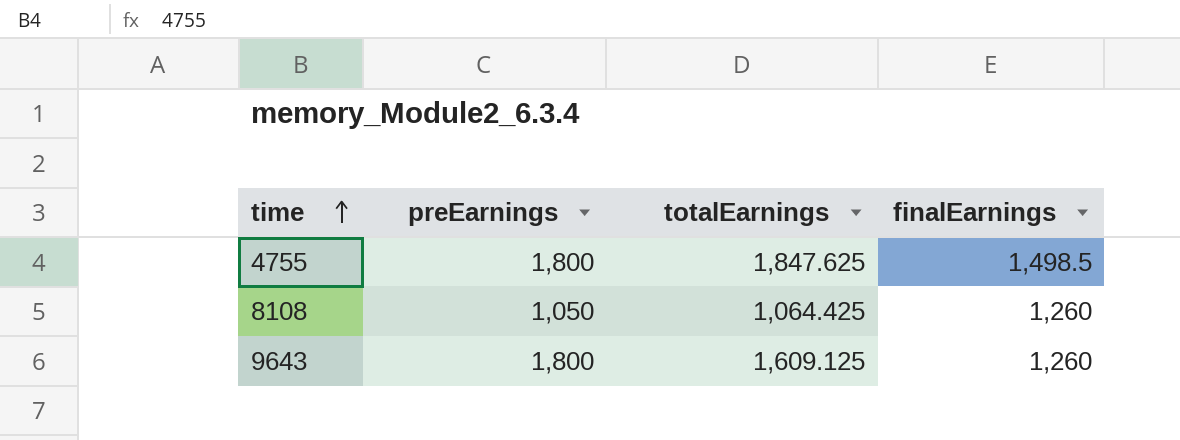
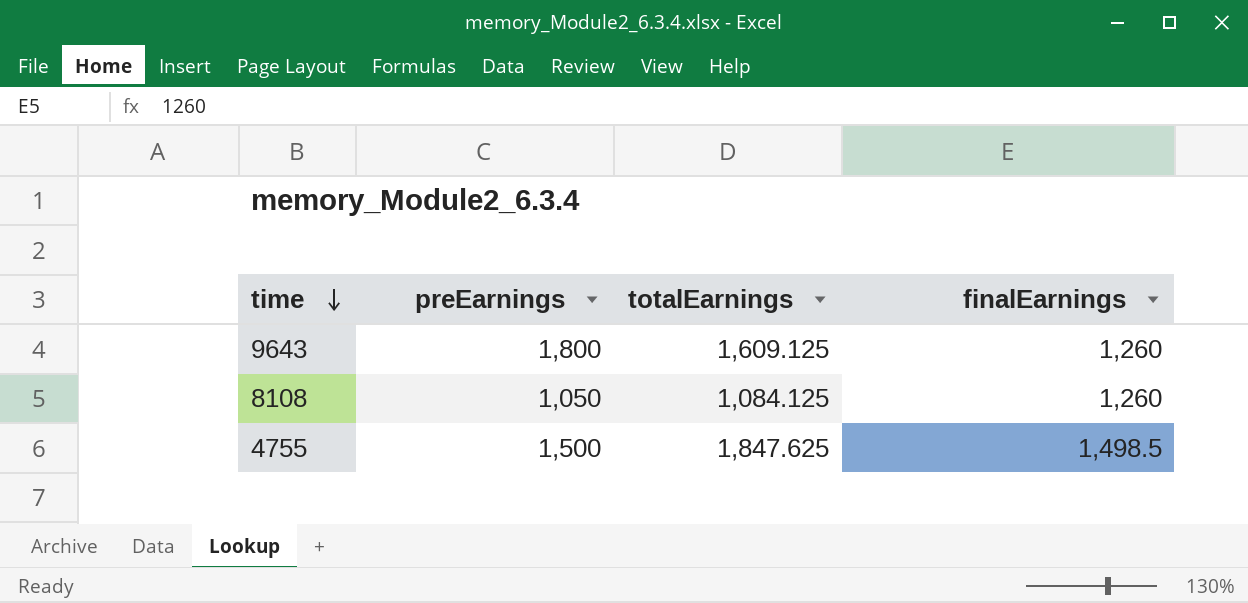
row order: time ascending -> time descending
8108 | totalEarnings: 1,064.425 -> 1,084.125
4755 | preEarnings: 1,800 -> 1,500

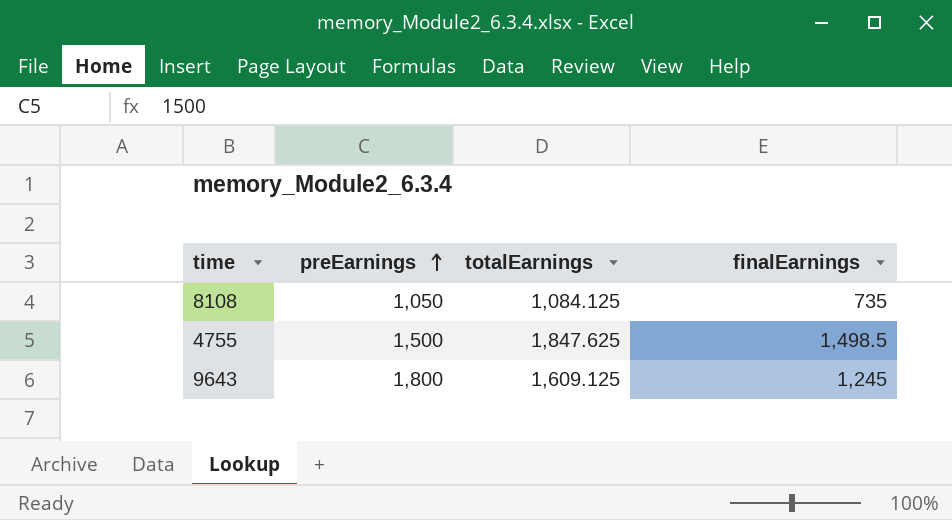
row order: time descending -> preEarnings ascending
8108 | finalEarnings: 1,260 -> 735
9643 | finalEarnings: 1,260 -> 1,245

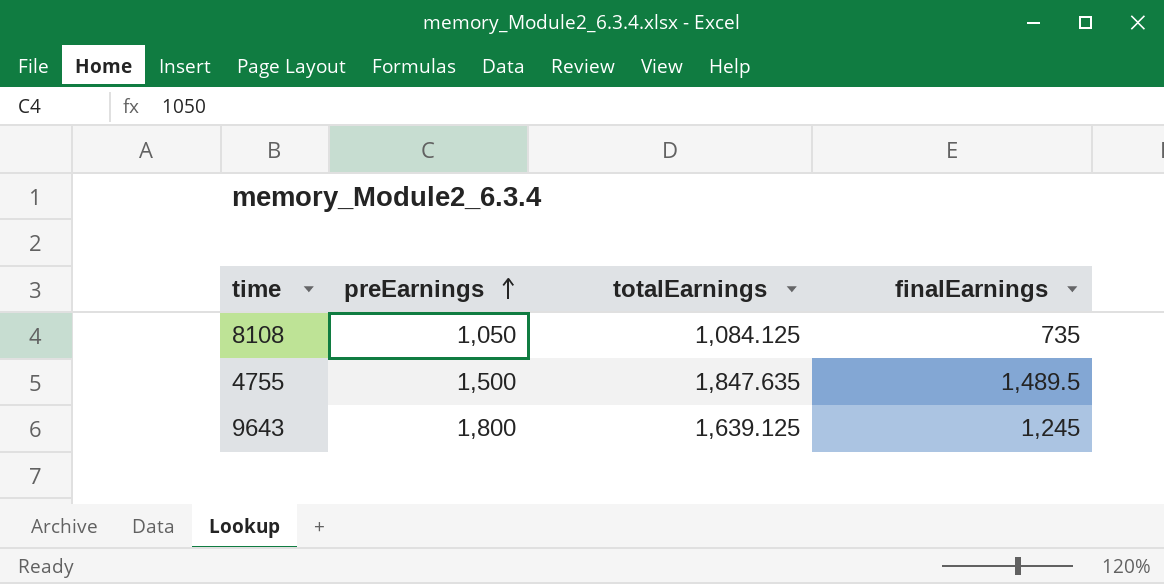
4755 | totalEarnings: 1,847.625 -> 1,847.635
4755 | finalEarnings: 1,498.5 -> 1,489.5
9643 | totalEarnings: 1,609.125 -> 1,639.125

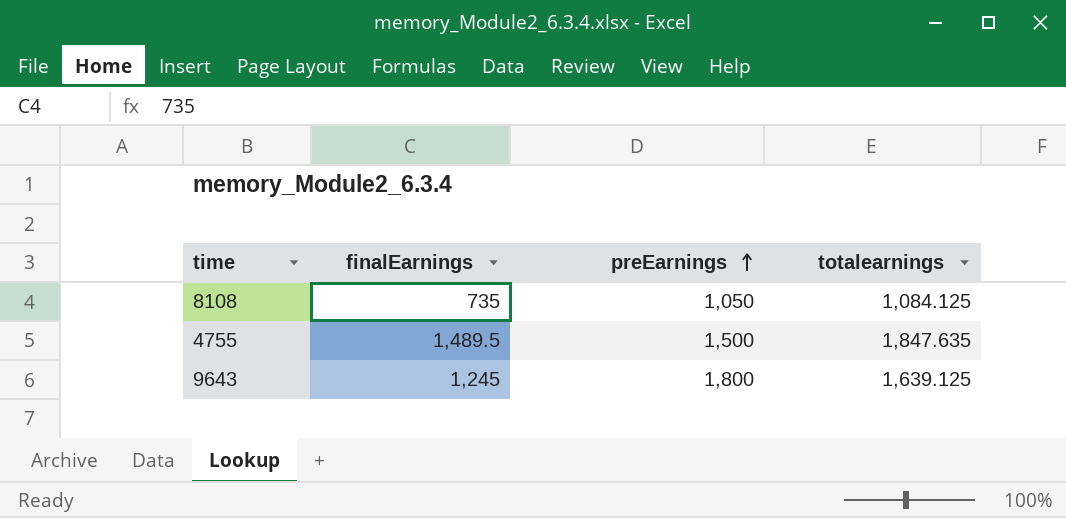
column finalEarnings | position: 4 -> 2
column name: totalEarnings -> totalearnings

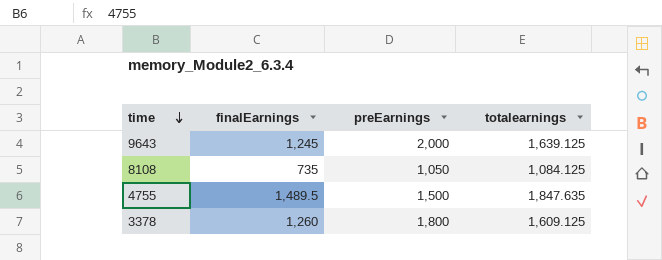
row order: preEarnings ascending -> time descending
9643 | preEarnings: 1,800 -> 2,000
row 3378: none -> 1,260 | 1,800 | 1,609.125

